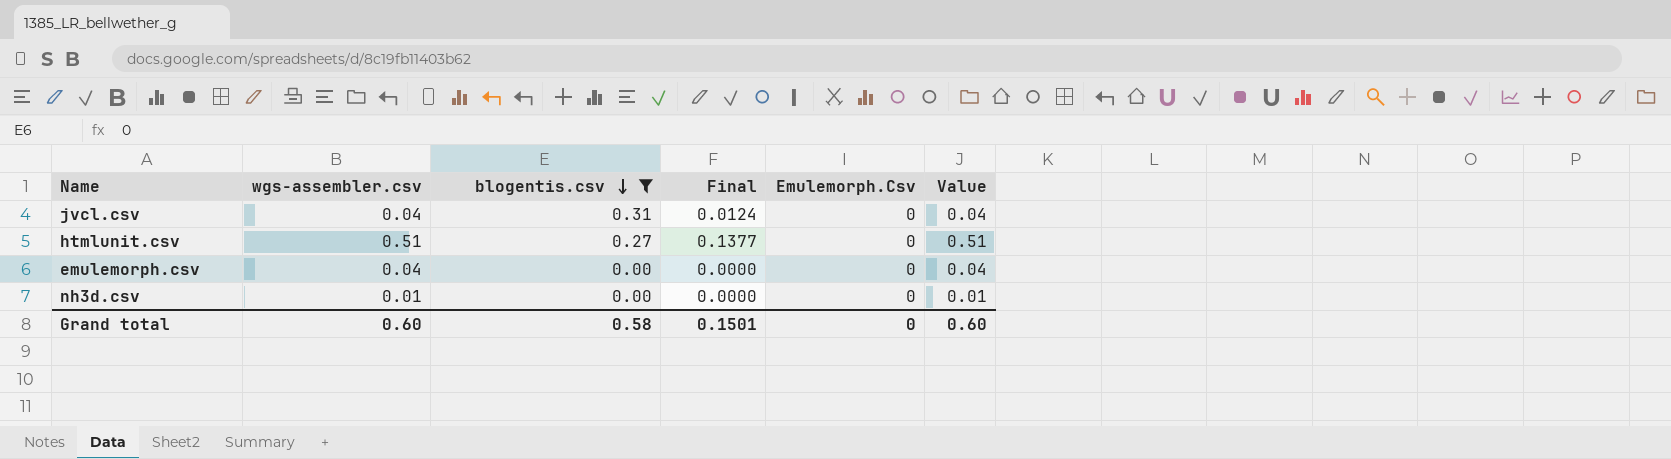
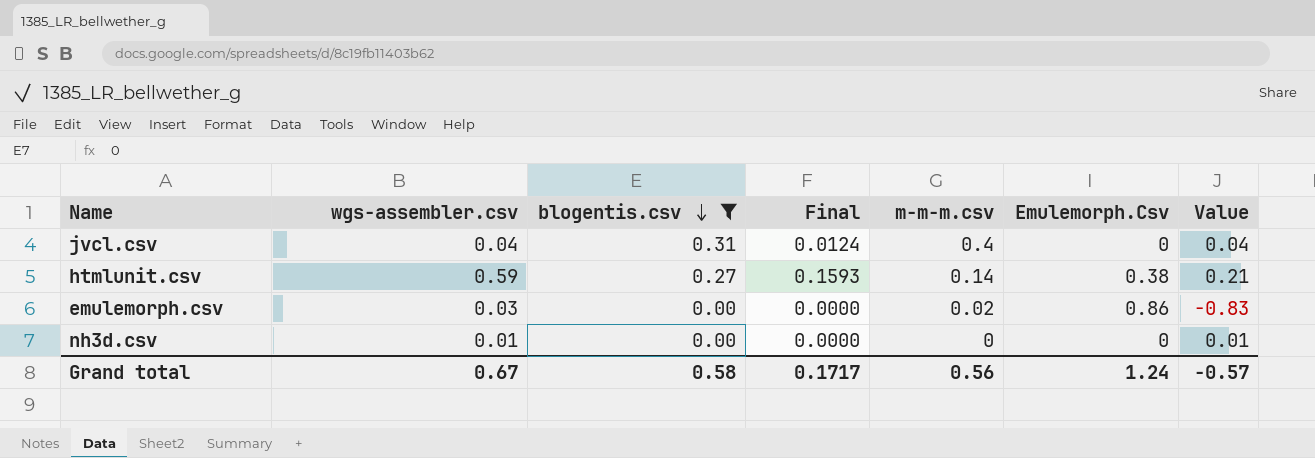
column m-m-m.csv | position: none -> 5
htmlunit.csv | wgs-assembler.csv: 0.51 -> 0.59
htmlunit.csv | Final: 0.1377 -> 0.1593
htmlunit.csv | Emulemorph.Csv: 0 -> 0.38
htmlunit.csv | Value: 0.51 -> 0.21
emulemorph.csv | wgs-assembler.csv: 0.04 -> 0.03
emulemorph.csv | Emulemorph.Csv: 0 -> 0.86
emulemorph.csv | Value: 0.04 -> -0.83
Grand total | wgs-assembler.csv: 0.60 -> 0.67
Grand total | Final: 0.1501 -> 0.1717
Grand total | Emulemorph.Csv: 0 -> 1.24
Grand total | Value: 0.60 -> -0.57

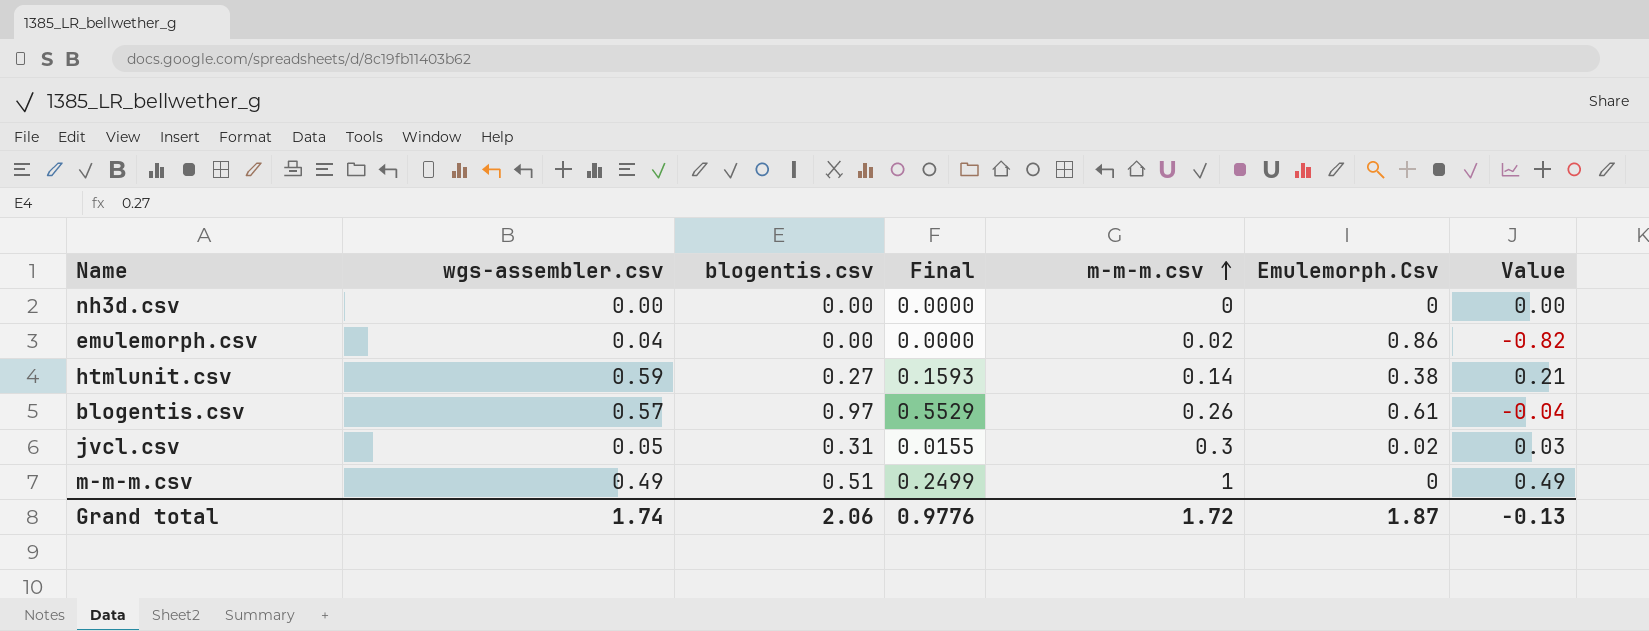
filter: blogentis.csv <= 0.31 -> none
row order: blogentis.csv descending -> m-m-m.csv ascending
nh3d.csv | wgs-assembler.csv: 0.01 -> 0.00
nh3d.csv | Value: 0.01 -> 0.00
emulemorph.csv | wgs-assembler.csv: 0.03 -> 0.04
emulemorph.csv | Value: -0.83 -> -0.82
jvcl.csv | wgs-assembler.csv: 0.04 -> 0.05
jvcl.csv | Final: 0.0124 -> 0.0155
jvcl.csv | m-m-m.csv: 0.4 -> 0.3
jvcl.csv | Emulemorph.Csv: 0 -> 0.02
jvcl.csv | Value: 0.04 -> 0.03
Grand total | wgs-assembler.csv: 0.67 -> 1.74
Grand total | blogentis.csv: 0.58 -> 2.06
Grand total | Final: 0.1717 -> 0.9776
Grand total | m-m-m.csv: 0.56 -> 1.72
Grand total | Emulemorph.Csv: 1.24 -> 1.87
Grand total | Value: -0.57 -> -0.13

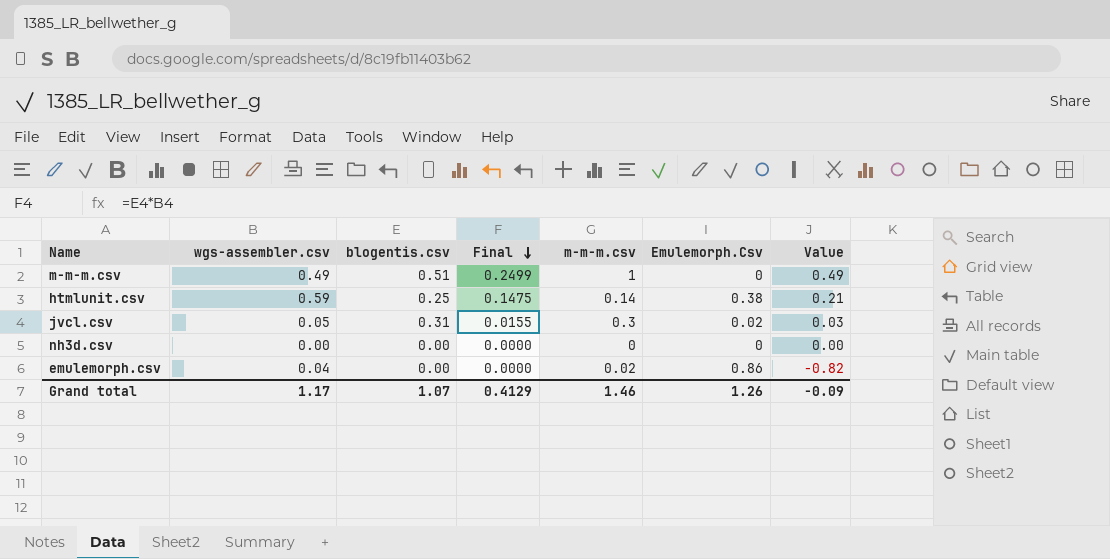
row order: m-m-m.csv ascending -> Final descending
row blogentis.csv: 0.57 | 0.97 | 0.5529 | 0.26 | 0.61 | -0.04 -> none
htmlunit.csv | blogentis.csv: 0.27 -> 0.25
htmlunit.csv | Final: 0.1593 -> 0.1475
Grand total | wgs-assembler.csv: 1.74 -> 1.17
Grand total | blogentis.csv: 2.06 -> 1.07
Grand total | Final: 0.9776 -> 0.4129
Grand total | m-m-m.csv: 1.72 -> 1.46
Grand total | Emulemorph.Csv: 1.87 -> 1.26
Grand total | Value: -0.13 -> -0.09

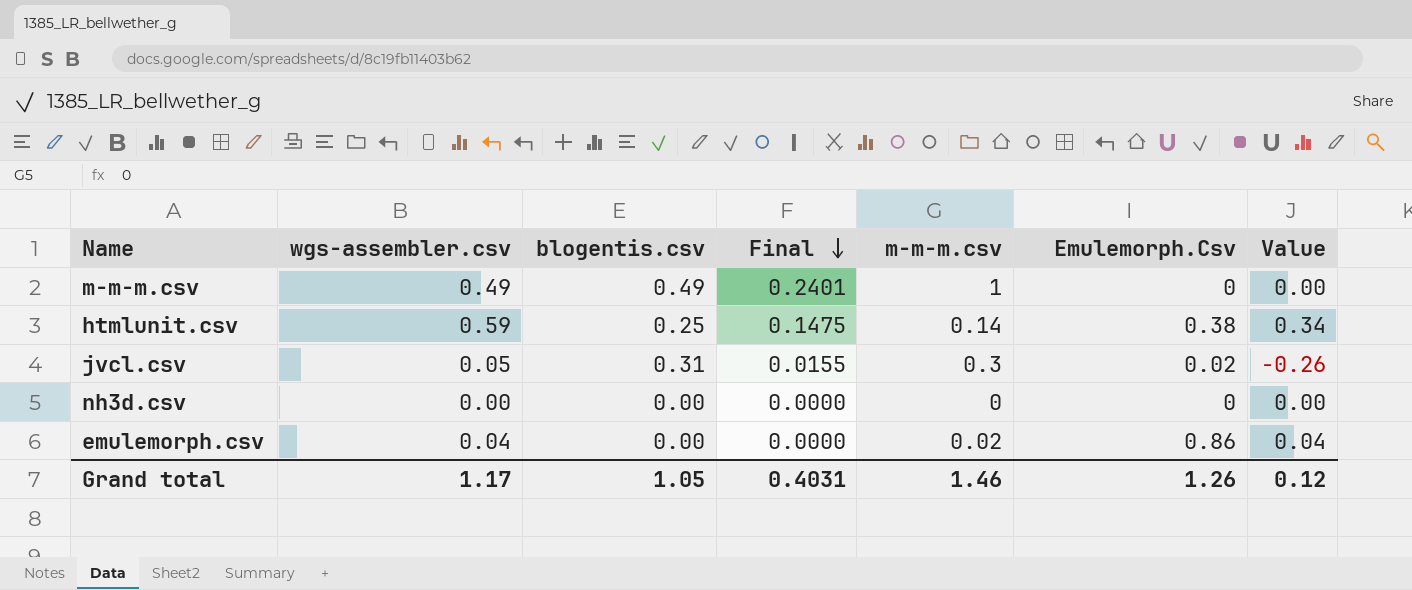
column Value | formula: [wgs-assembler.csv] - [Emulemorph.Csv] -> [wgs-assembler.csv] - [blogentis.csv]
m-m-m.csv | blogentis.csv: 0.51 -> 0.49
m-m-m.csv | Final: 0.2499 -> 0.2401
Grand total | blogentis.csv: 1.07 -> 1.05
Grand total | Final: 0.4129 -> 0.4031
Grand total | Value: -0.09 -> 0.12

